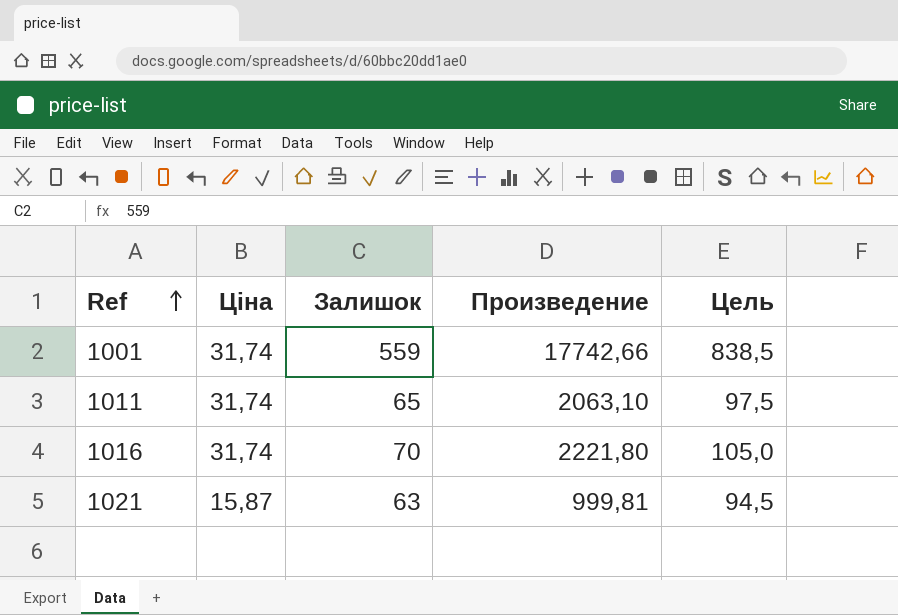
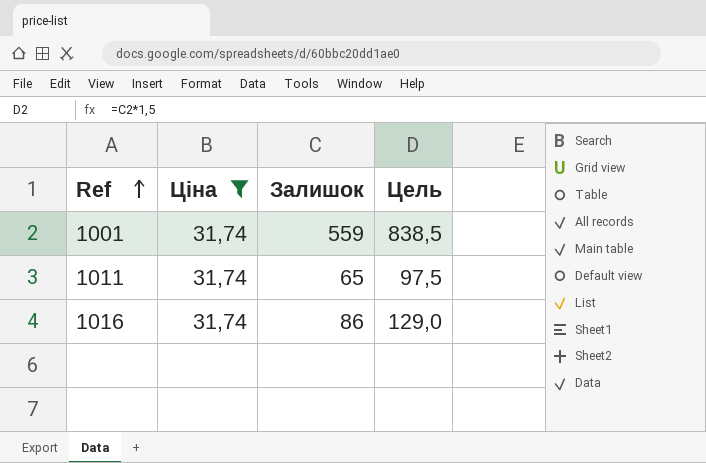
filter: none -> Ціна = 31,74
column Произведение | formula: [Ціна] * [Залишок] -> none
1016 | Залишок: 70 -> 86
1016 | Цель: 105,0 -> 129,0

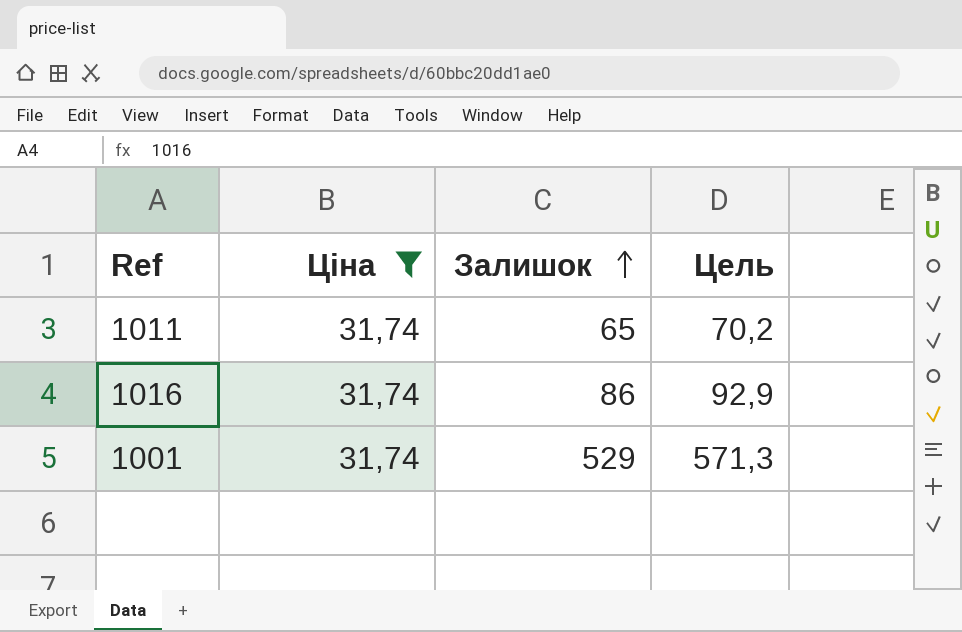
row order: Ref ascending -> Залишок ascending
column Цель | formula: [Залишок] * 1,5 -> [Залишок] * 1,08
1001 | Залишок: 559 -> 529

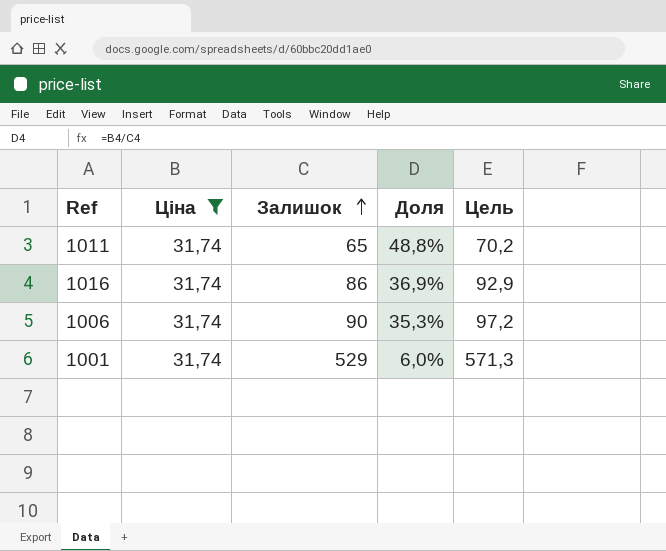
column Доля | formula: none -> [Ціна] / [Залишок]
row 1006: none -> 31,74 | 90 | 35,3% | 97,2

